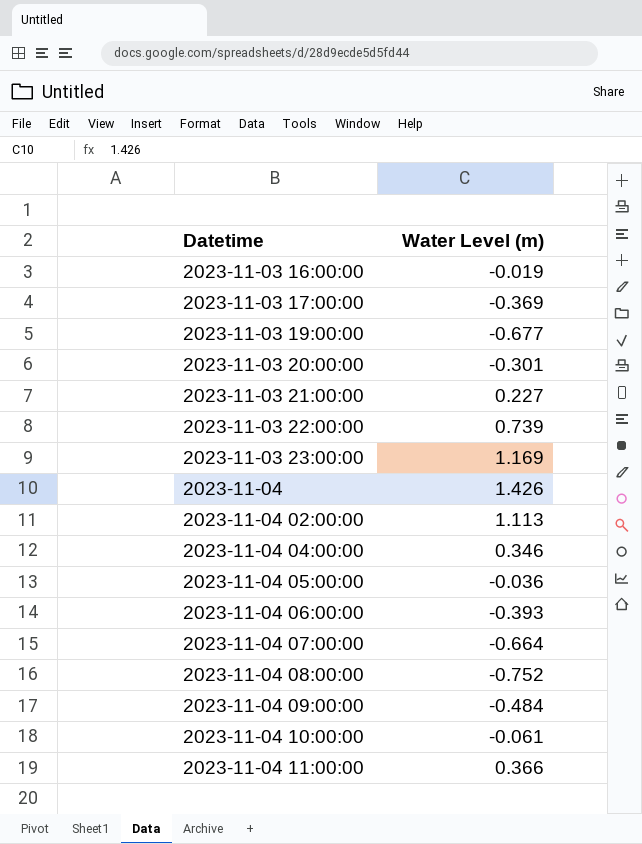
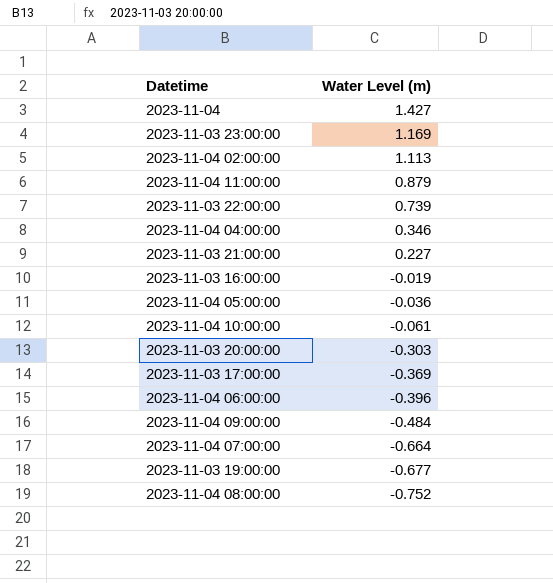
row order: Datetime ascending -> Water Level (m) descending
2023-11-04 | Water Level (m): 1.426 -> 1.427
2023-11-04 11:00:00 | Water Level (m): 0.366 -> 0.879
2023-11-03 20:00:00 | Water Level (m): -0.301 -> -0.303
2023-11-04 06:00:00 | Water Level (m): -0.393 -> -0.396

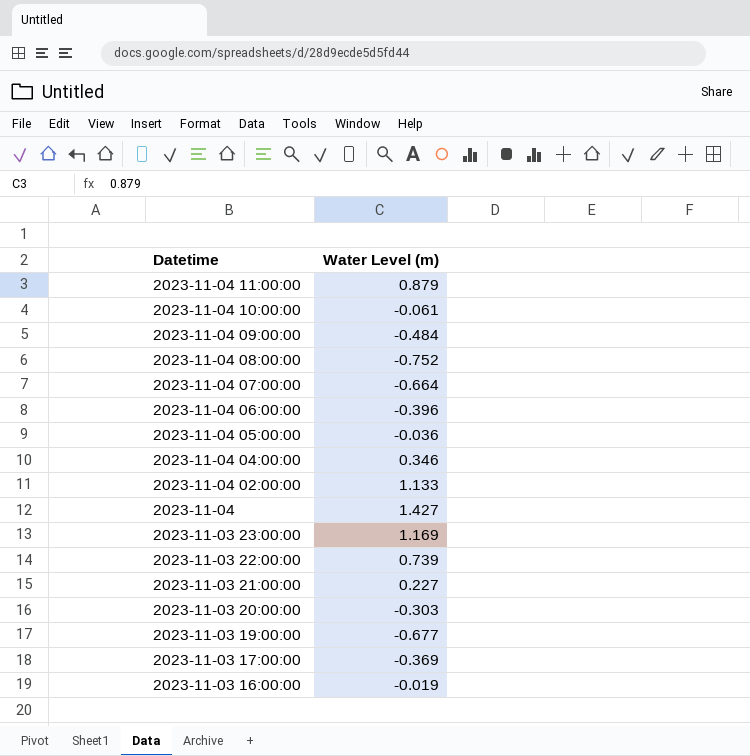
row order: Water Level (m) descending -> Datetime descending
2023-11-04 02:00:00 | Water Level (m): 1.113 -> 1.133

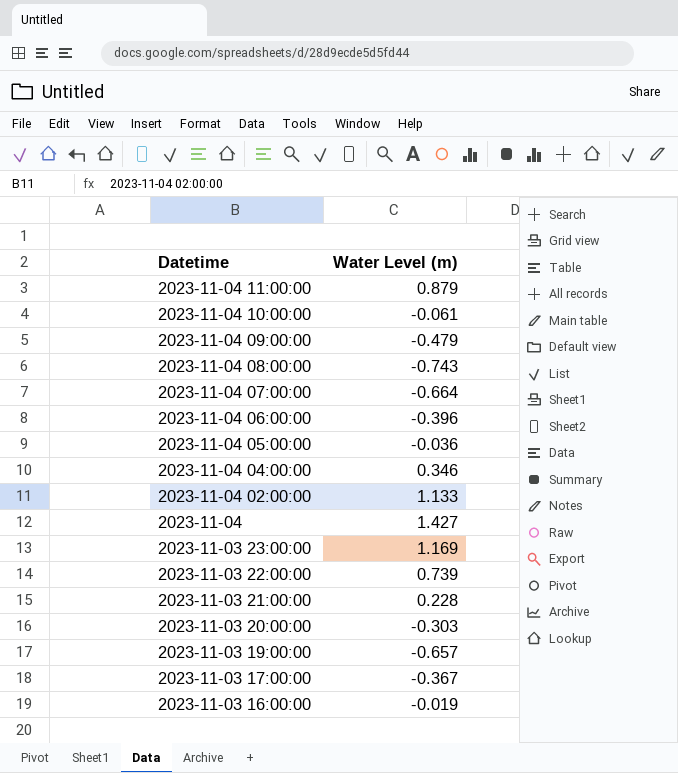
2023-11-04 09:00:00 | Water Level (m): -0.484 -> -0.479
2023-11-04 08:00:00 | Water Level (m): -0.752 -> -0.743
2023-11-03 21:00:00 | Water Level (m): 0.227 -> 0.228
2023-11-03 19:00:00 | Water Level (m): -0.677 -> -0.657
2023-11-03 17:00:00 | Water Level (m): -0.369 -> -0.367

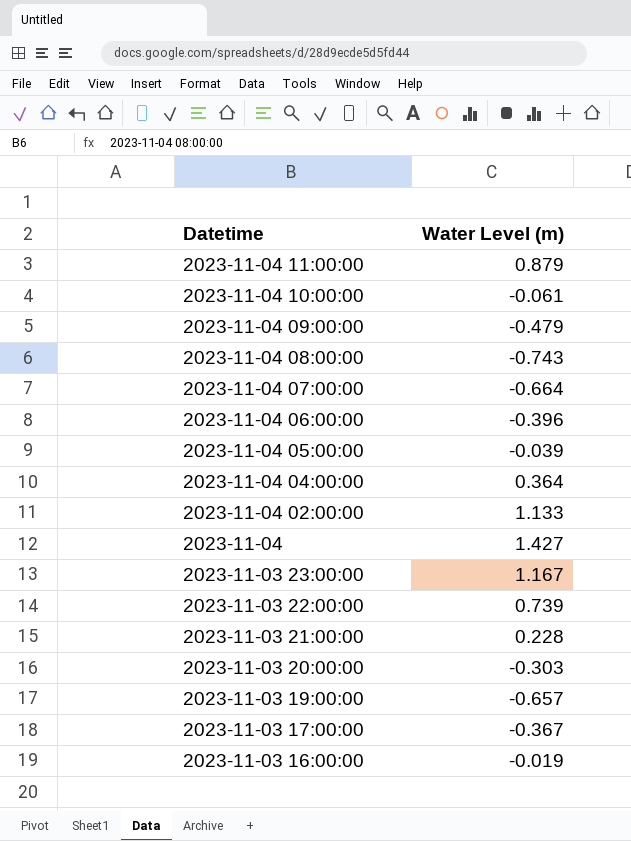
2023-11-04 05:00:00 | Water Level (m): -0.036 -> -0.039
2023-11-04 04:00:00 | Water Level (m): 0.346 -> 0.364
2023-11-03 23:00:00 | Water Level (m): 1.169 -> 1.167

